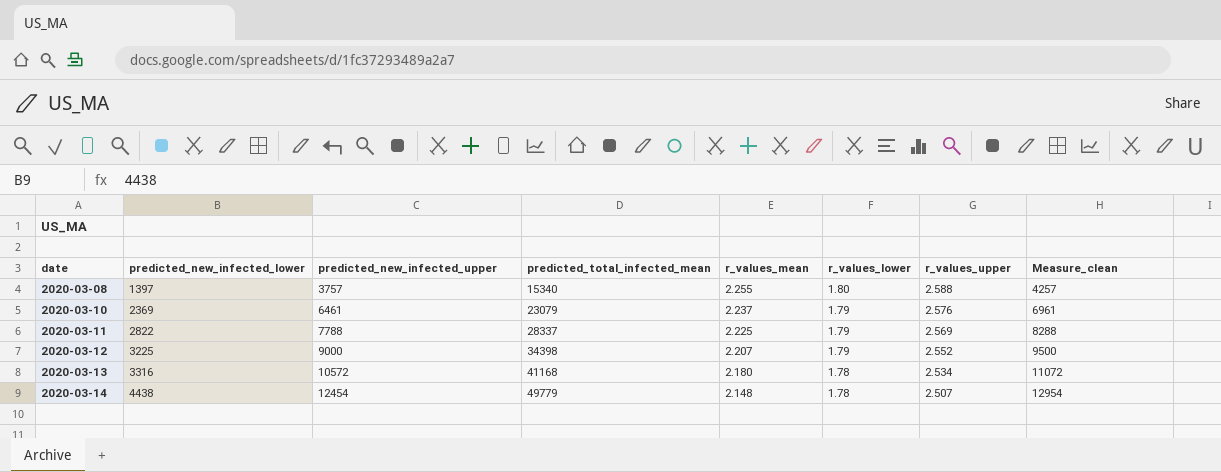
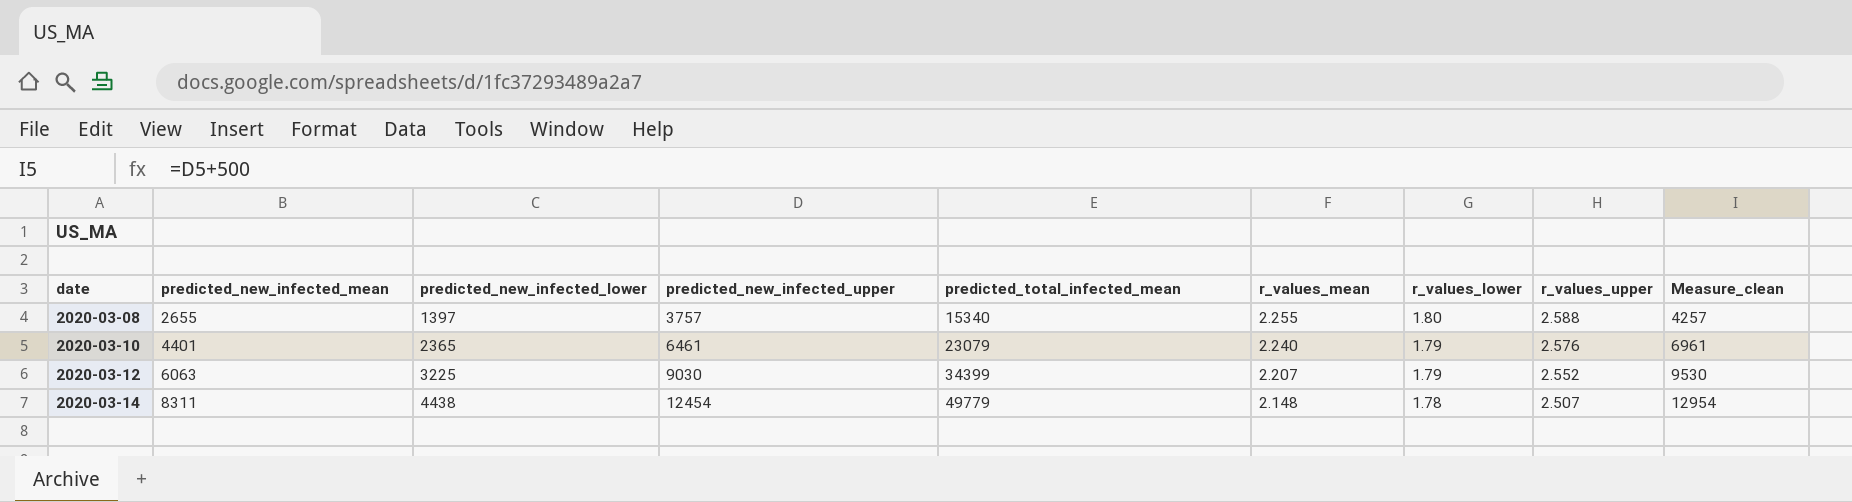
column predicted_new_infected_mean | position: none -> 2
row 2020-03-11: 2822 | 7788 | 28337 | 2.225 | 1.79 | 2.569 | 8288 -> none
row 2020-03-13: 3316 | 10572 | 41168 | 2.180 | 1.78 | 2.534 | 11072 -> none
2020-03-10 | predicted_new_infected_lower: 2369 -> 2365
2020-03-10 | r_values_mean: 2.237 -> 2.240
2020-03-12 | predicted_new_infected_upper: 9000 -> 9030
2020-03-12 | predicted_total_infected_mean: 34398 -> 34399
2020-03-12 | Measure_clean: 9500 -> 9530

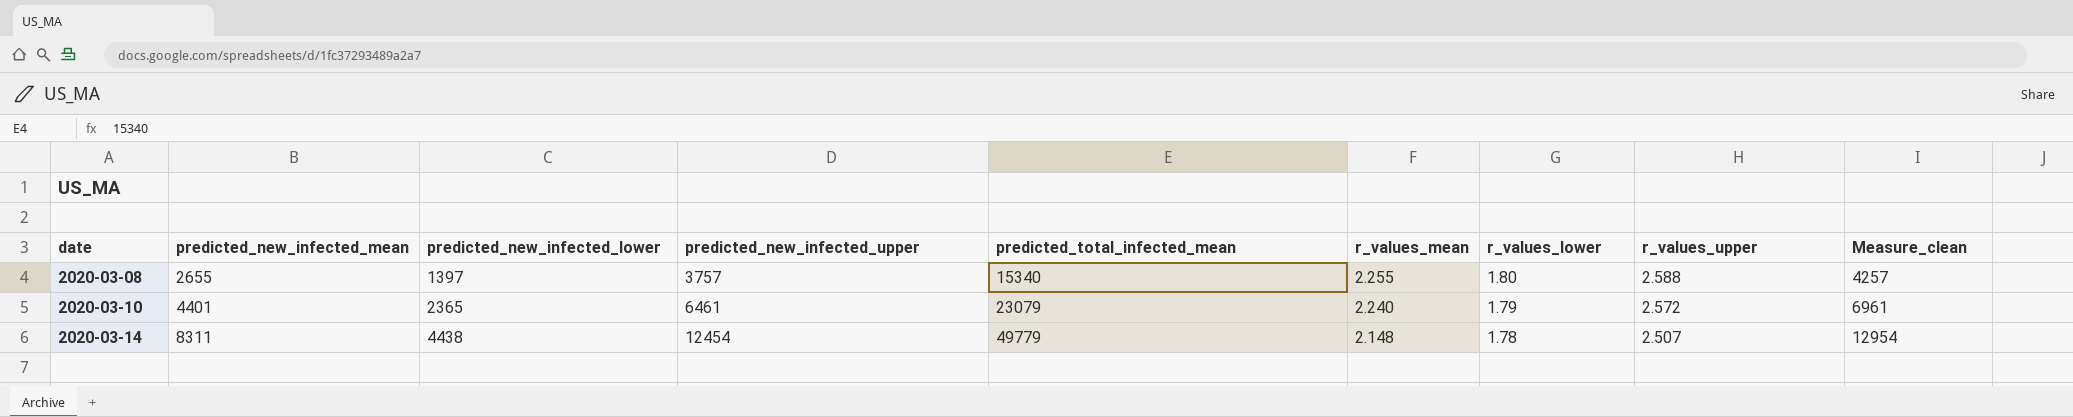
row 2020-03-12: 6063 | 3225 | 9030 | 34399 | 2.207 | 1.79 | 2.552 | 9530 -> none
2020-03-10 | r_values_upper: 2.576 -> 2.572

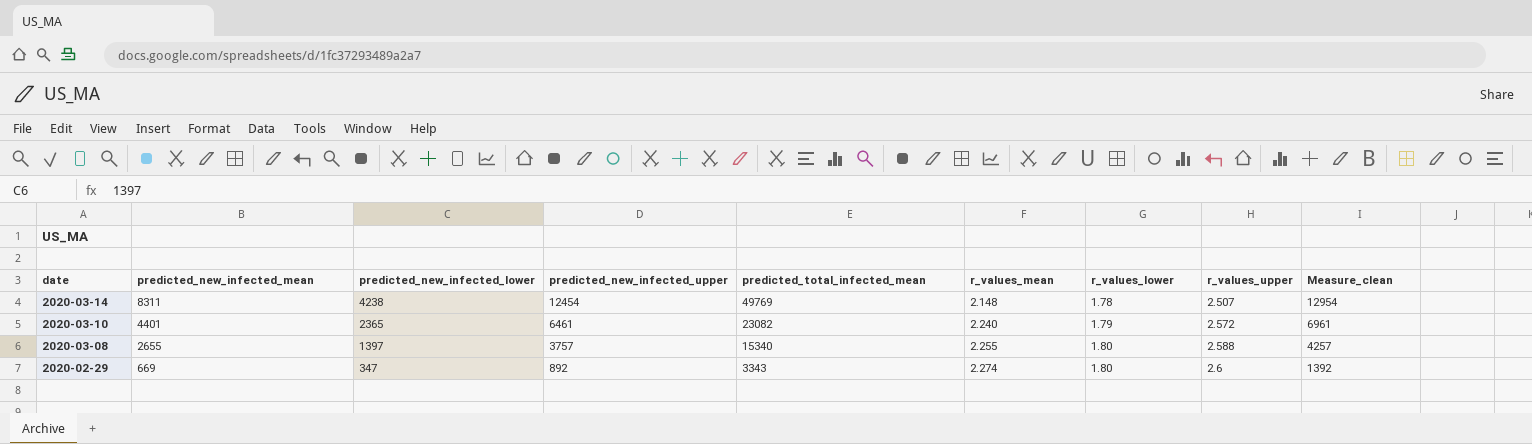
row order: date ascending -> date descending
2020-03-14 | predicted_new_infected_lower: 4438 -> 4238
2020-03-14 | predicted_total_infected_mean: 49779 -> 49769
2020-03-10 | predicted_total_infected_mean: 23079 -> 23082
row 2020-02-29: none -> 669 | 347 | 892 | 3343 | 2.274 | 1.80 | 2.6 | 1392

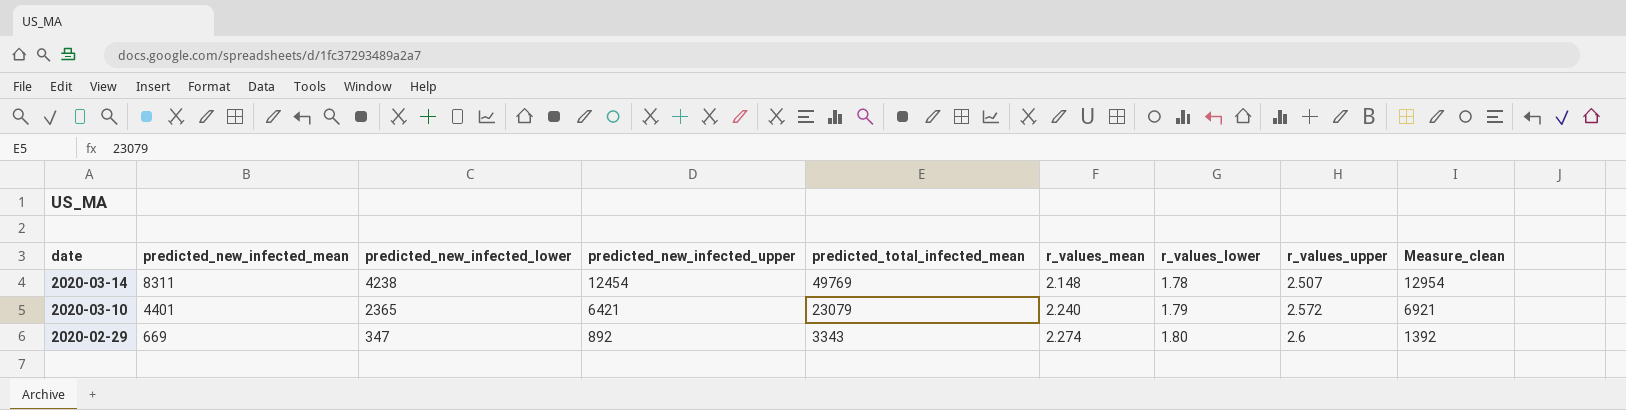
row 2020-03-08: 2655 | 1397 | 3757 | 15340 | 2.255 | 1.80 | 2.588 | 4257 -> none
2020-03-10 | predicted_new_infected_upper: 6461 -> 6421
2020-03-10 | predicted_total_infected_mean: 23082 -> 23079
2020-03-10 | Measure_clean: 6961 -> 6921

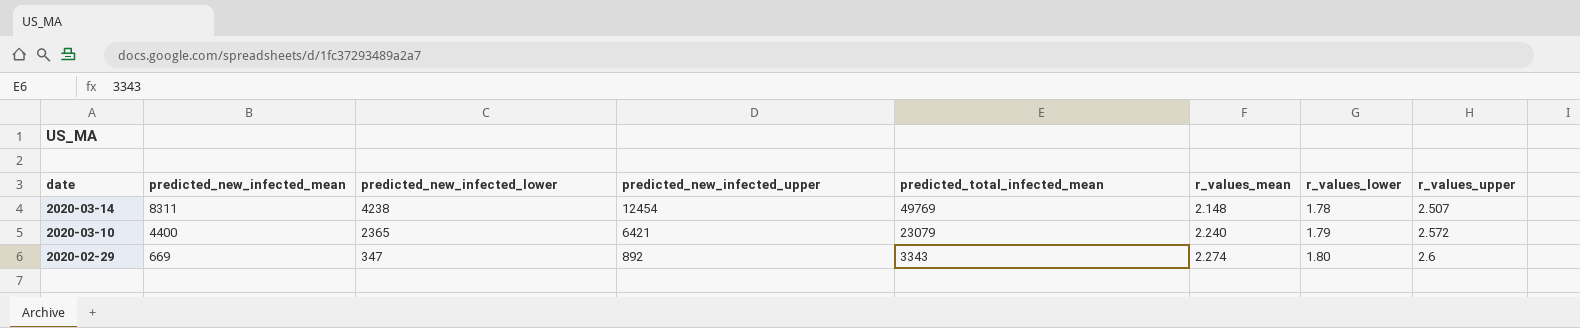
column Measure_clean | formula: [predicted_new_infected_upper] + 500 -> none
2020-03-10 | predicted_new_infected_mean: 4401 -> 4400

